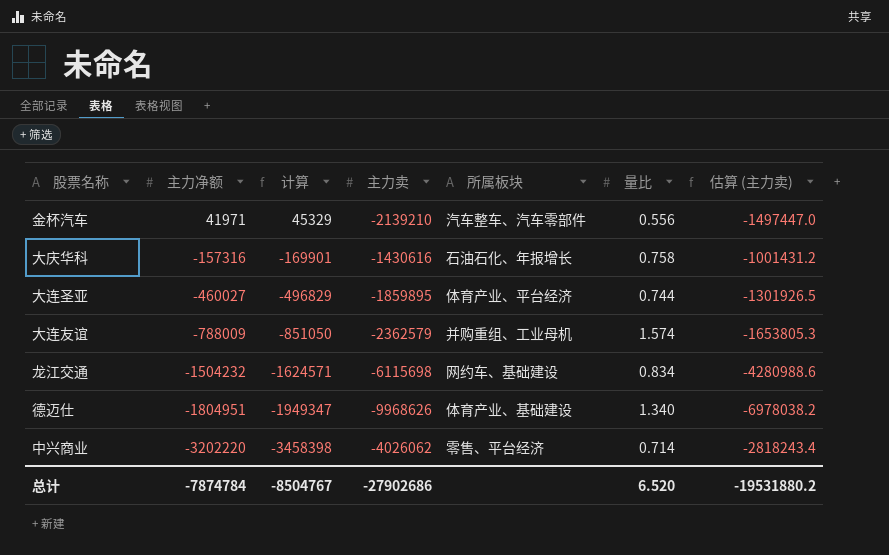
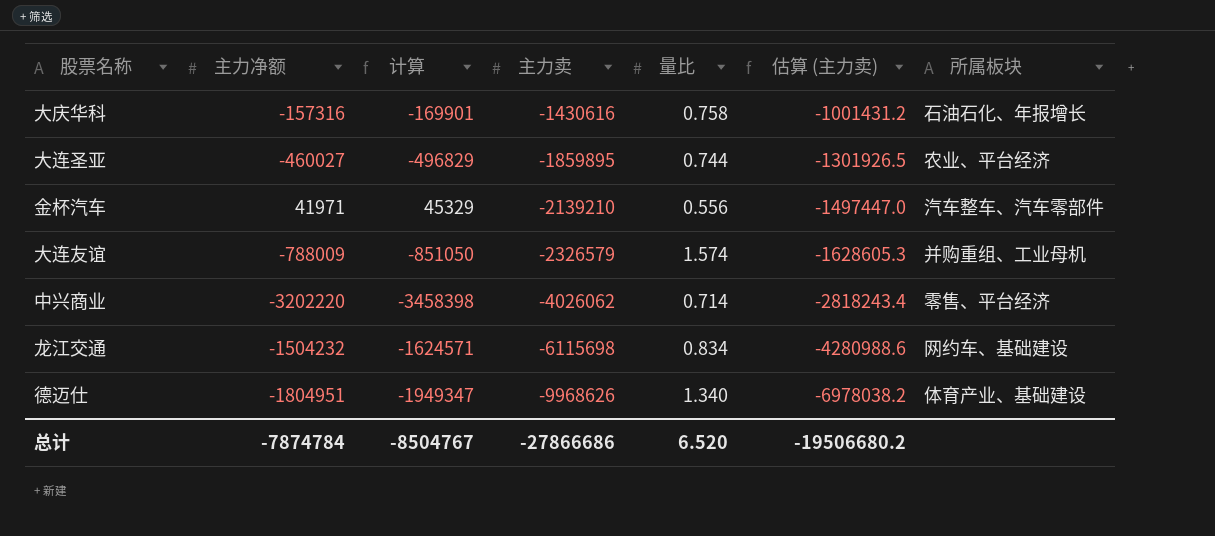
row order: 主力净额 descending -> 主力卖 descending
column 所属板块 | position: 5 -> 7
大连圣亚 | 所属板块: 体育产业、平台经济 -> 农业、平台经济
大连友谊 | 主力卖: -2362579 -> -2326579
大连友谊 | 估算 (主力卖): -1653805.3 -> -1628605.3
总计 | 主力卖: -27902686 -> -27866686
总计 | 估算 (主力卖): -19531880.2 -> -19506680.2

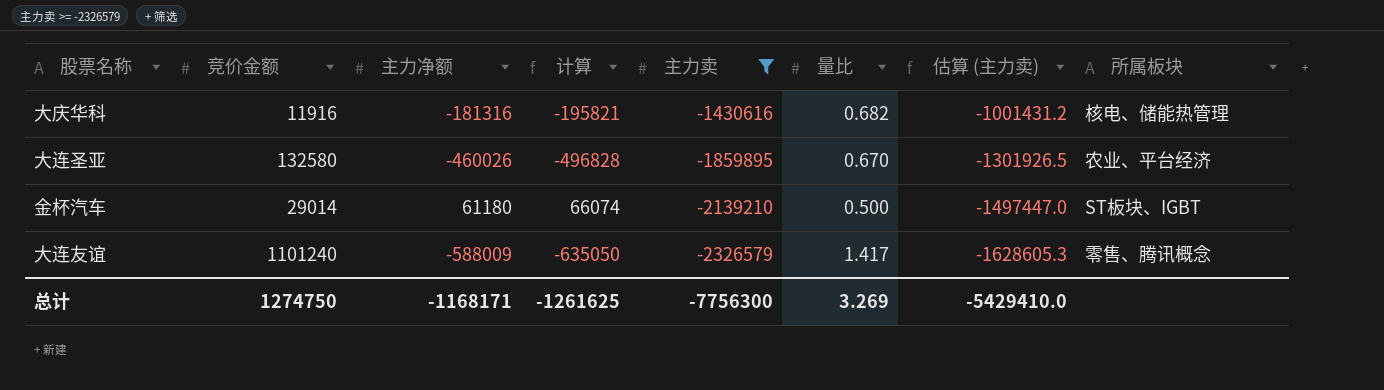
filter: none -> 主力卖 >= -2326579
column 竞价金额 | position: none -> 2
大庆华科 | 主力净额: -157316 -> -181316
大庆华科 | 计算: -169901 -> -195821
大庆华科 | 量比: 0.758 -> 0.682
大庆华科 | 所属板块: 石油石化、年报增长 -> 核电、储能热管理
大连圣亚 | 主力净额: -460027 -> -460026
大连圣亚 | 计算: -496829 -> -496828
大连圣亚 | 量比: 0.744 -> 0.670
金杯汽车 | 主力净额: 41971 -> 61180
金杯汽车 | 计算: 45329 -> 66074
金杯汽车 | 量比: 0.556 -> 0.500
金杯汽车 | 所属板块: 汽车整车、汽车零部件 -> ST板块、IGBT
大连友谊 | 主力净额: -788009 -> -588009
大连友谊 | 计算: -851050 -> -635050
大连友谊 | 量比: 1.574 -> 1.417
大连友谊 | 所属板块: 并购重组、工业母机 -> 零售、腾讯概念
总计 | 主力净额: -7874784 -> -1168171
总计 | 计算: -8504767 -> -1261625
总计 | 主力卖: -27866686 -> -7756300
总计 | 量比: 6.520 -> 3.269
总计 | 估算 (主力卖): -19506680.2 -> -5429410.0

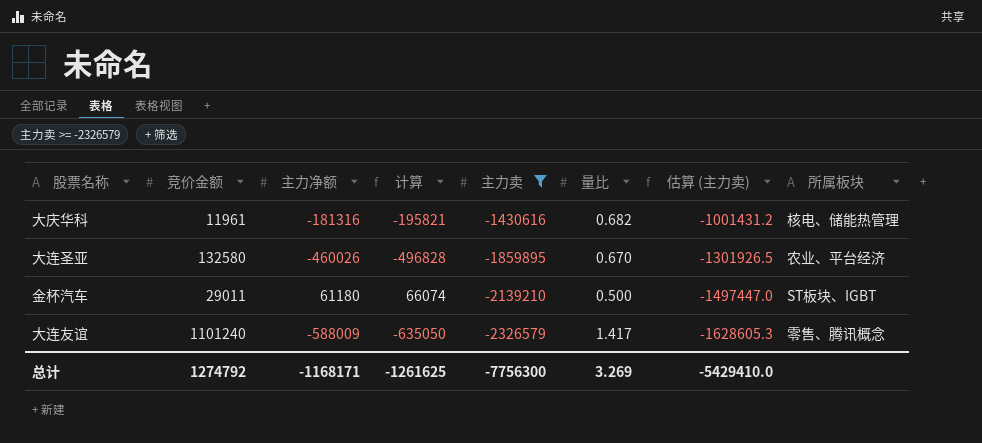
大庆华科 | 竞价金额: 11916 -> 11961
金杯汽车 | 竞价金额: 29014 -> 29011
总计 | 竞价金额: 1274750 -> 1274792

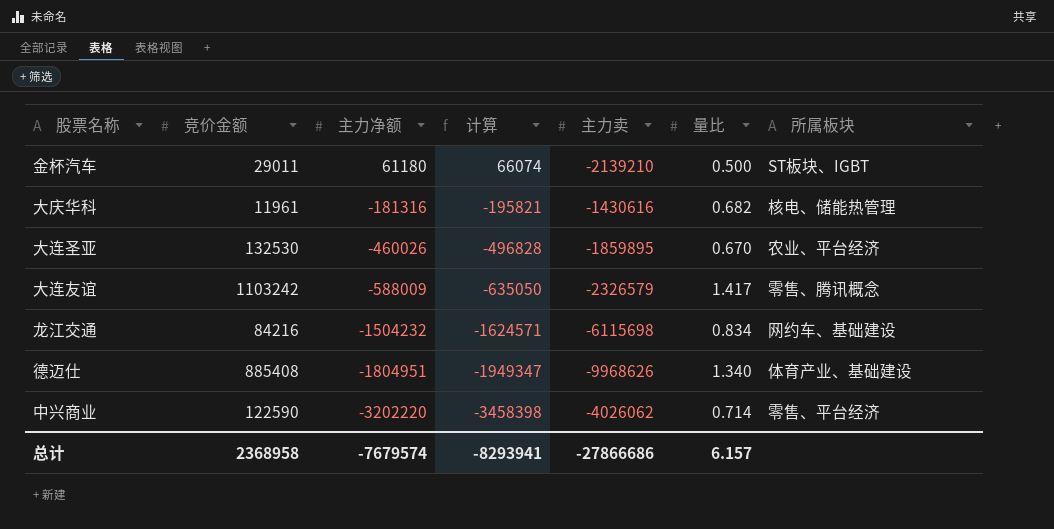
filter: 主力卖 >= -2326579 -> none
row order: 主力卖 descending -> 主力净额 descending
column 估算 (主力卖) | formula: [主力卖] * 0.7 -> none
大连圣亚 | 竞价金额: 132580 -> 132530
大连友谊 | 竞价金额: 1101240 -> 1103242
总计 | 竞价金额: 1274792 -> 2368958
总计 | 主力净额: -1168171 -> -7679574
总计 | 计算: -1261625 -> -8293941
总计 | 主力卖: -7756300 -> -27866686
总计 | 量比: 3.269 -> 6.157

